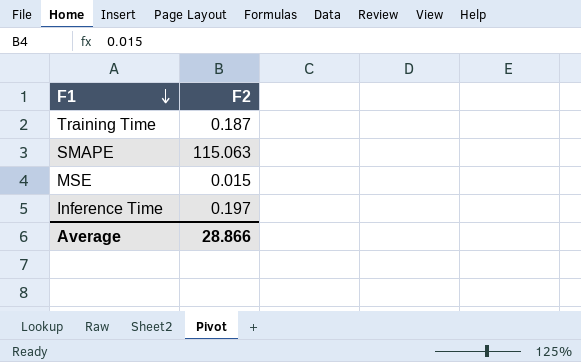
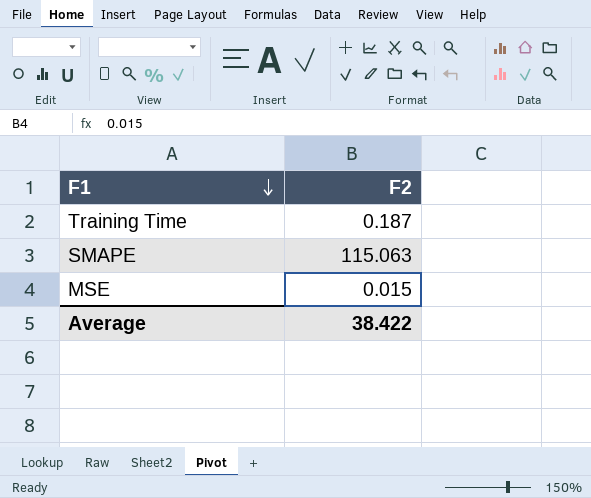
row Inference Time: 0.197 -> none
Average | F2: 28.866 -> 38.422

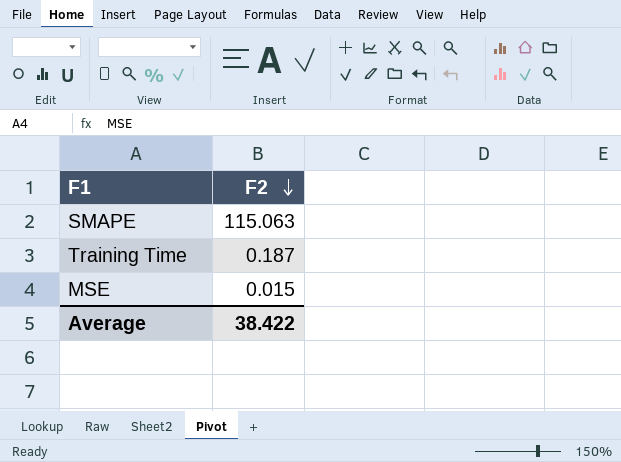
row order: F1 descending -> F2 descending

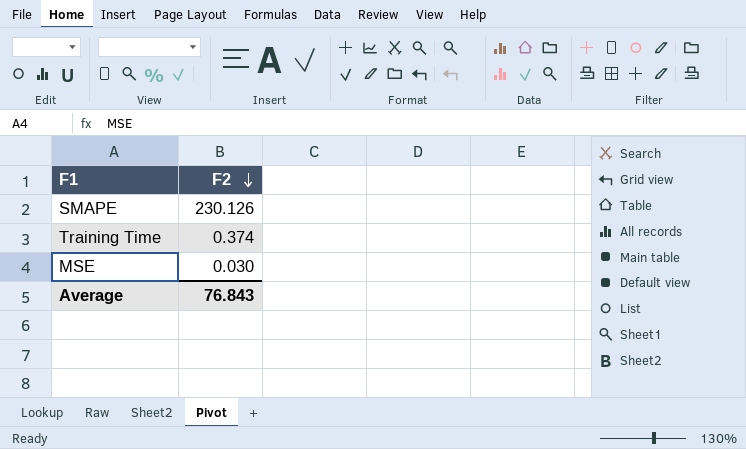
SMAPE | F2: 115.063 -> 230.126
Training Time | F2: 0.187 -> 0.374
MSE | F2: 0.015 -> 0.030
Average | F2: 38.422 -> 76.843

